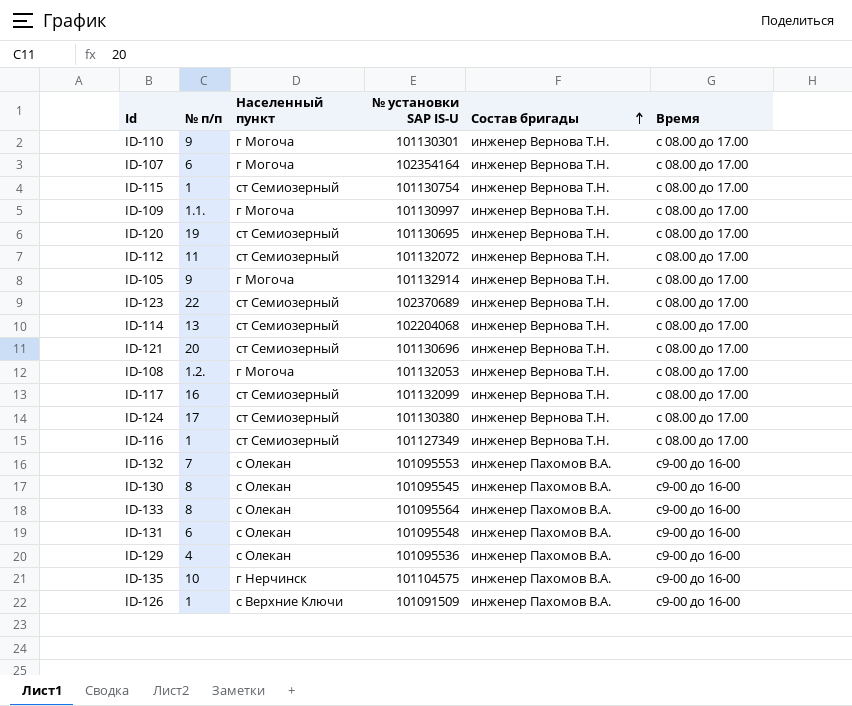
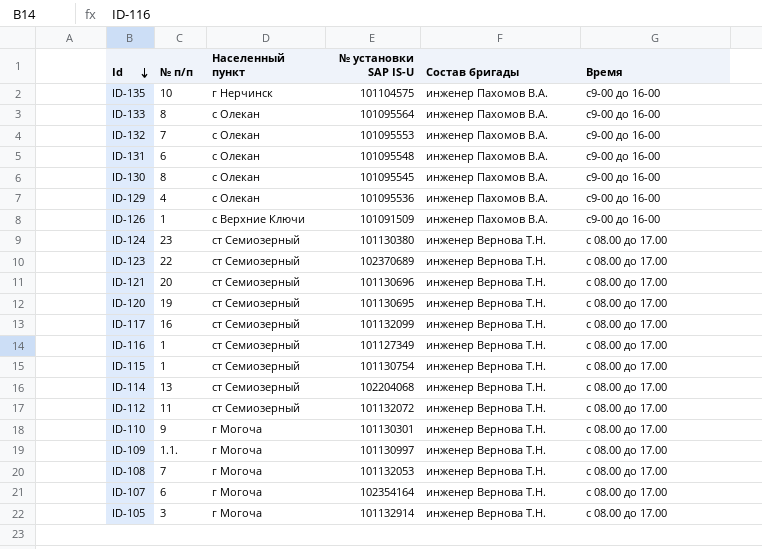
row order: Состав бригады ascending -> Id descending
ID-124 | № п/п: 17 -> 23
ID-108 | № п/п: 1.2. -> 7
ID-105 | № п/п: 9 -> 3

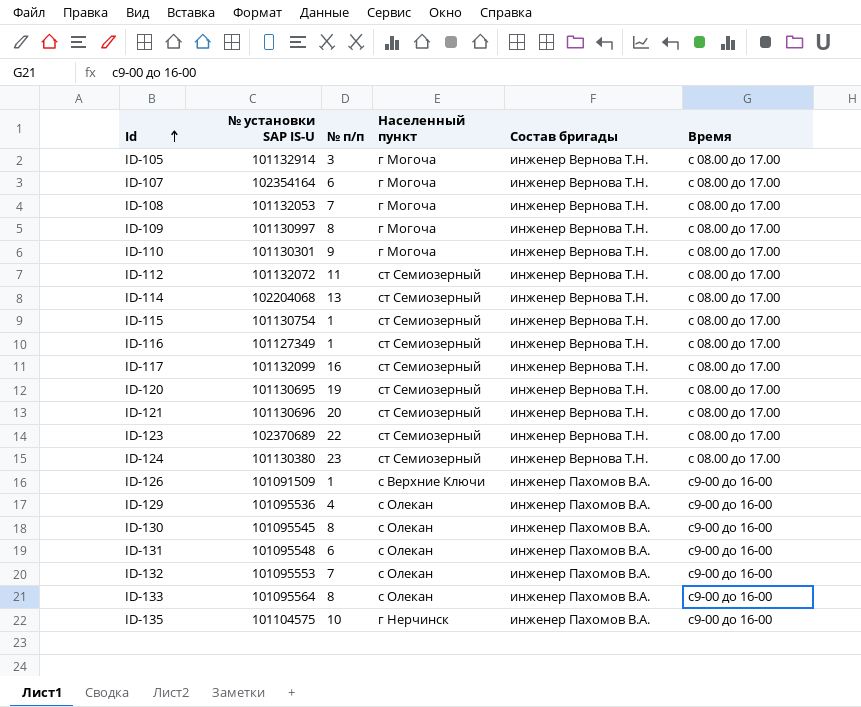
row order: Id descending -> Id ascending
column № установки SAP IS-U | position: 4 -> 2
ID-109 | № п/п: 1.1. -> 8

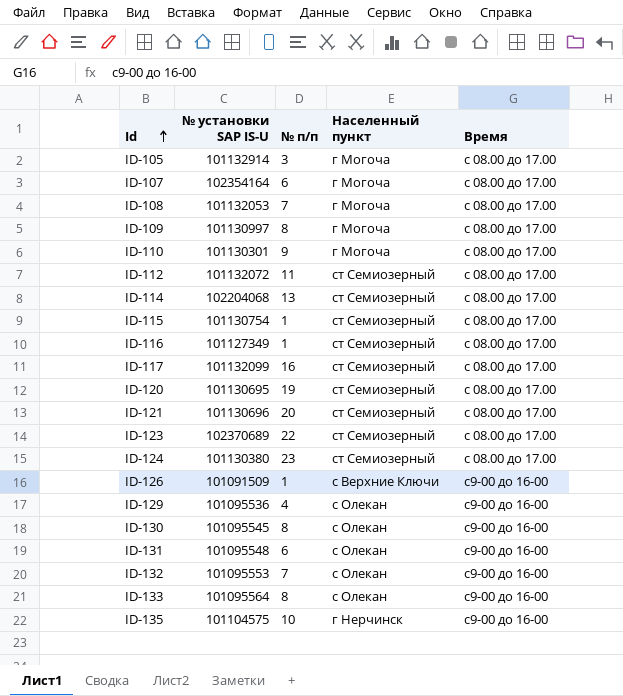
column Состав бригады | position: 5 -> none

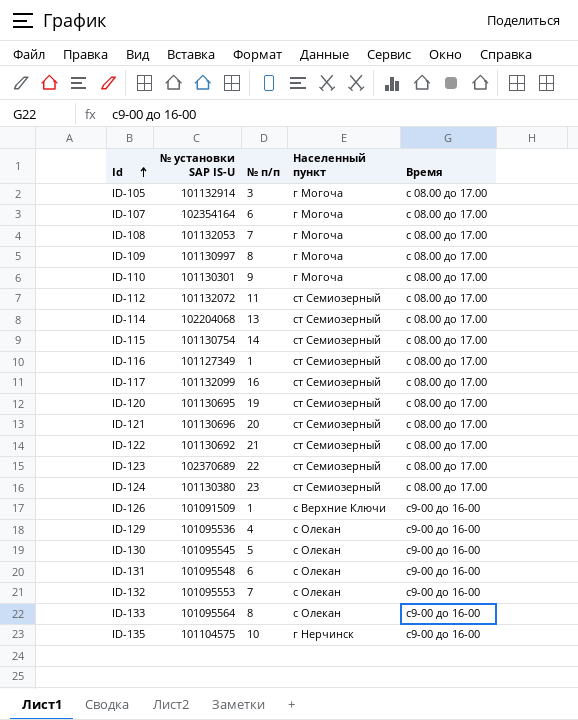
ID-115 | № п/п: 1 -> 14
row ID-122: none -> 101130692 | 21 | ст Семиозерный | с 08.00 до 17.00
ID-130 | № п/п: 8 -> 5

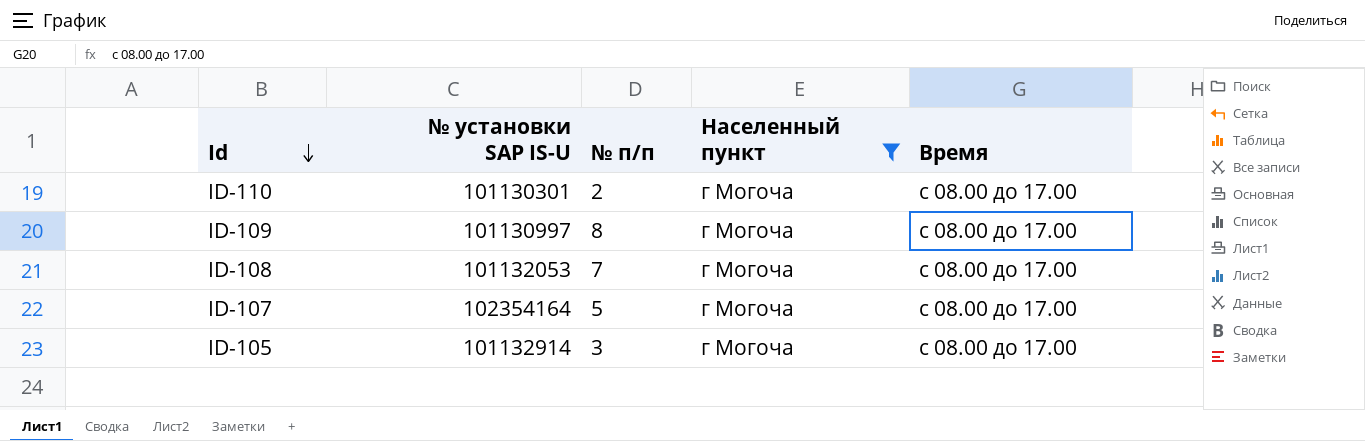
filter: none -> Населенный пункт = г Могоча
row order: Id ascending -> Id descending
ID-110 | № п/п: 9 -> 2
ID-107 | № п/п: 6 -> 5

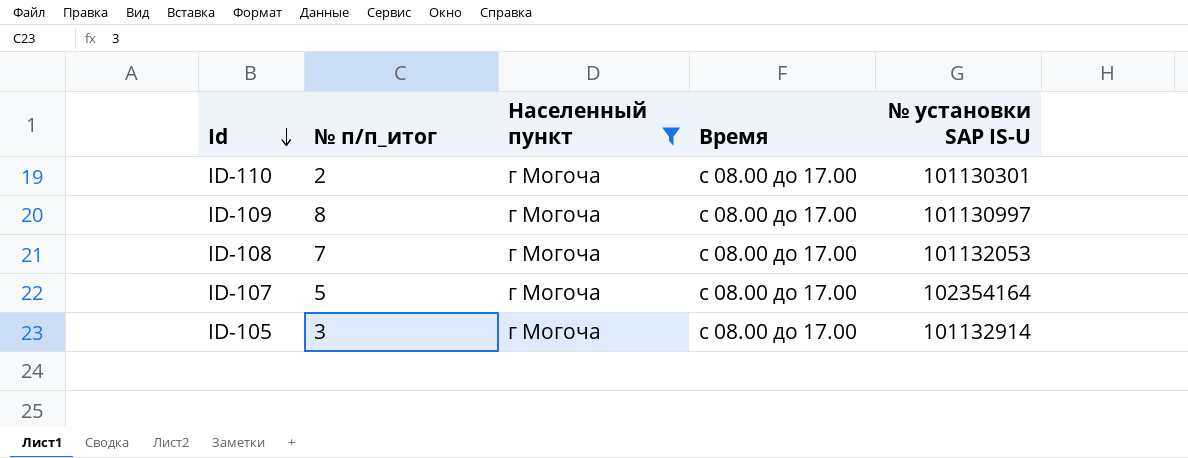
column name: № п/п -> № п/п_итог
column № установки SAP IS-U | position: 2 -> 5

